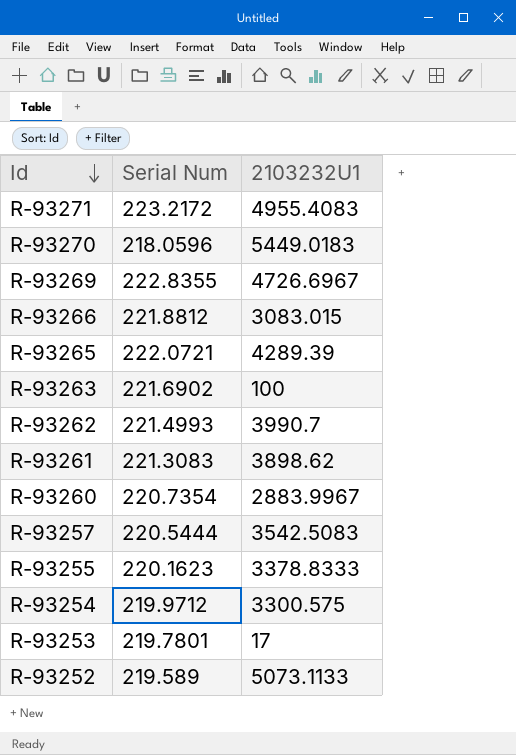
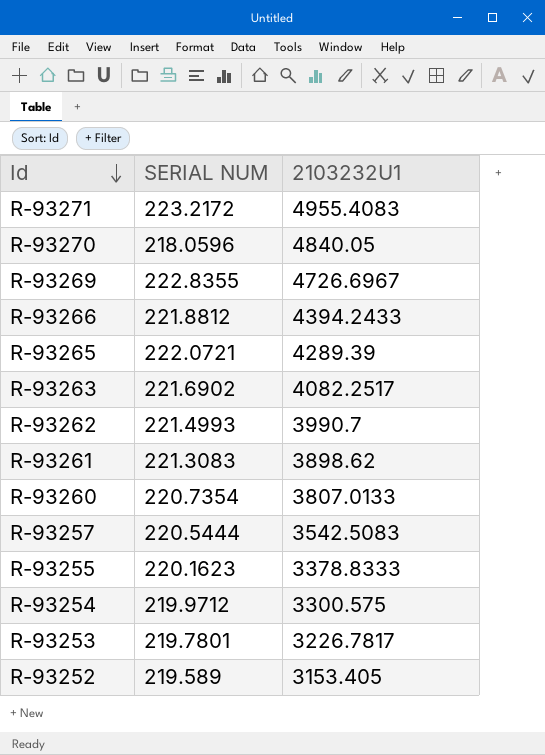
column name: Serial Num -> SERIAL NUM
R-93270 | 2103232U1: 5449.0183 -> 4840.05
R-93266 | 2103232U1: 3083.015 -> 4394.2433
R-93263 | 2103232U1: 100 -> 4082.2517
R-93260 | 2103232U1: 2883.9967 -> 3807.0133
R-93253 | 2103232U1: 17 -> 3226.7817
R-93252 | 2103232U1: 5073.1133 -> 3153.405

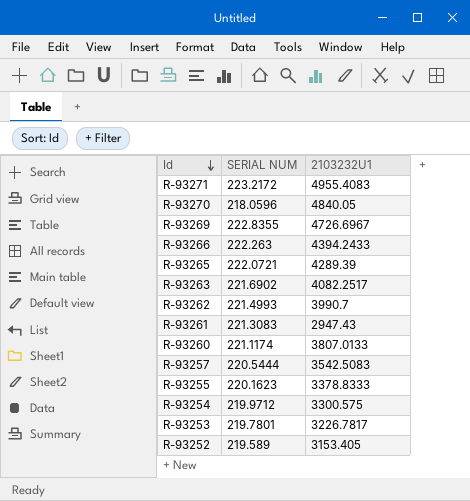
R-93266 | SERIAL NUM: 221.8812 -> 222.263
R-93261 | 2103232U1: 3898.62 -> 2947.43
R-93260 | SERIAL NUM: 220.7354 -> 221.1174

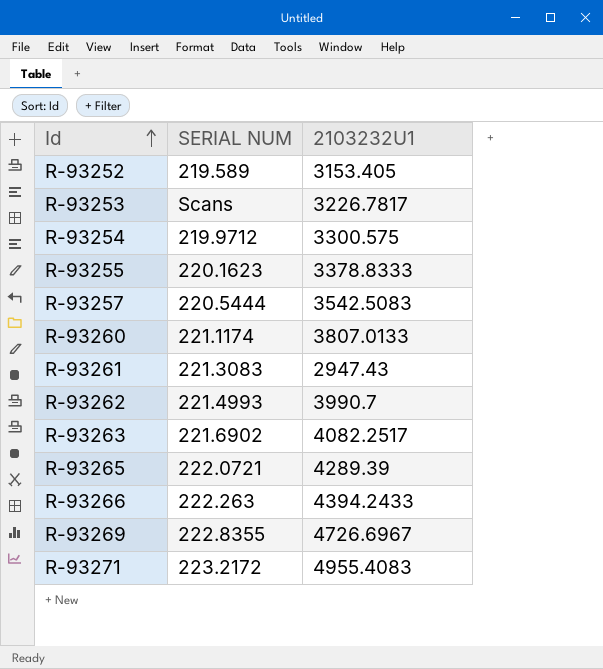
row order: Id descending -> Id ascending
row R-93270: 218.0596 | 4840.05 -> none
R-93253 | SERIAL NUM: 219.7801 -> Scans

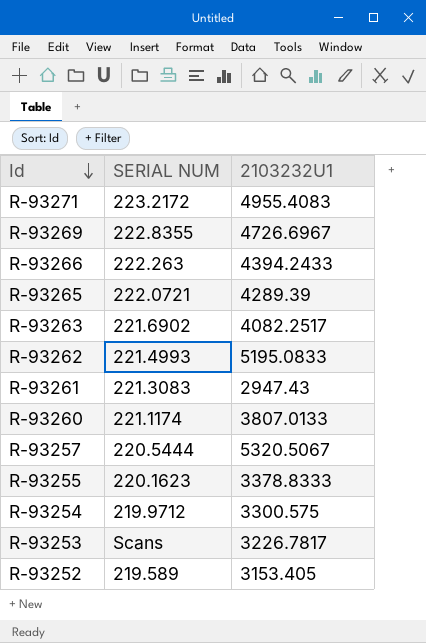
row order: Id ascending -> Id descending
R-93262 | 2103232U1: 3990.7 -> 5195.0833
R-93257 | 2103232U1: 3542.5083 -> 5320.5067

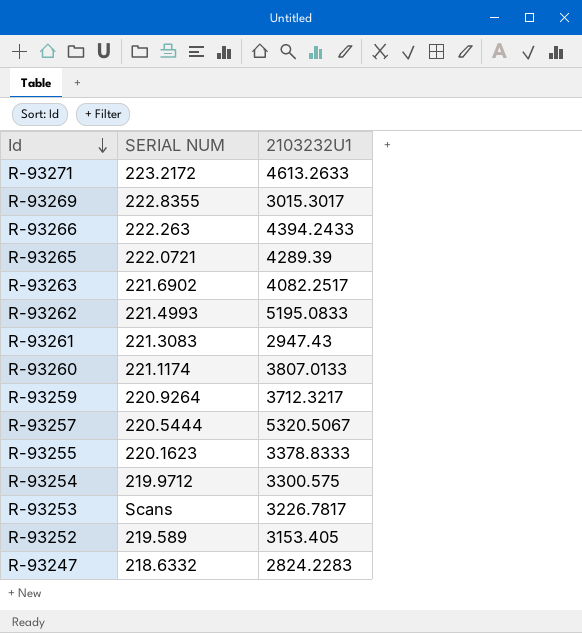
R-93271 | 2103232U1: 4955.4083 -> 4613.2633
R-93269 | 2103232U1: 4726.6967 -> 3015.3017
row R-93259: none -> 220.9264 | 3712.3217
row R-93247: none -> 218.6332 | 2824.2283

